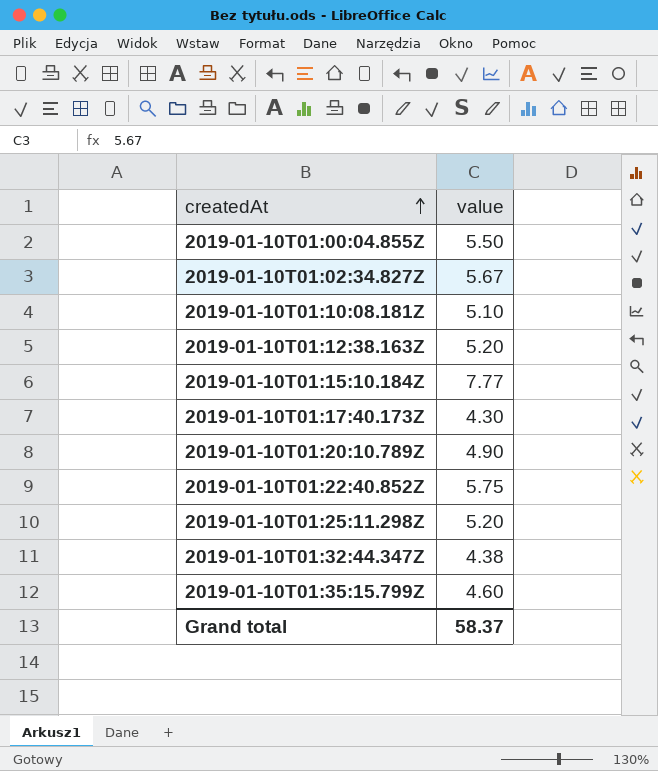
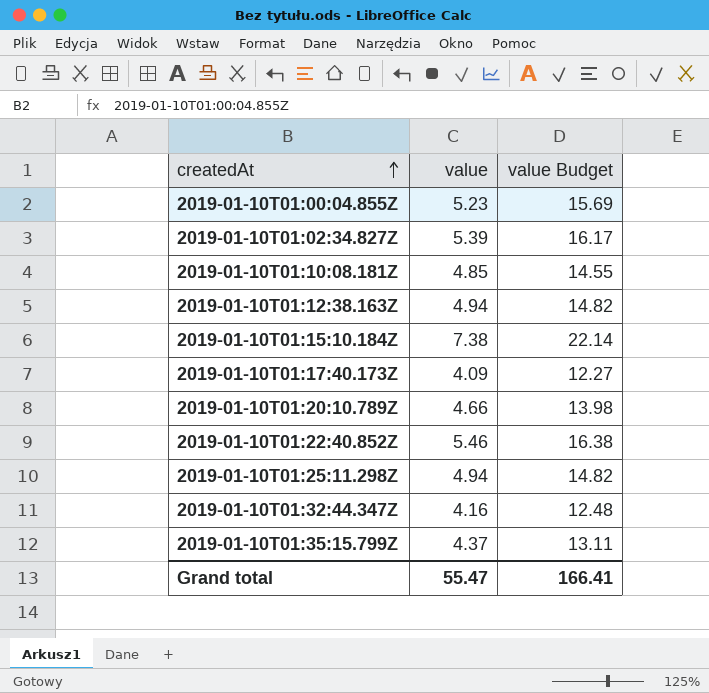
column value Budget | formula: none -> [value] * 3
2019-01-10T01:00:04.855Z | value: 5.50 -> 5.23
2019-01-10T01:02:34.827Z | value: 5.67 -> 5.39
2019-01-10T01:10:08.181Z | value: 5.10 -> 4.85
2019-01-10T01:12:38.163Z | value: 5.20 -> 4.94
2019-01-10T01:15:10.184Z | value: 7.77 -> 7.38
2019-01-10T01:17:40.173Z | value: 4.30 -> 4.09
2019-01-10T01:20:10.789Z | value: 4.90 -> 4.66
2019-01-10T01:22:40.852Z | value: 5.75 -> 5.46
2019-01-10T01:25:11.298Z | value: 5.20 -> 4.94
2019-01-10T01:32:44.347Z | value: 4.38 -> 4.16
2019-01-10T01:35:15.799Z | value: 4.60 -> 4.37
Grand total | value: 58.37 -> 55.47

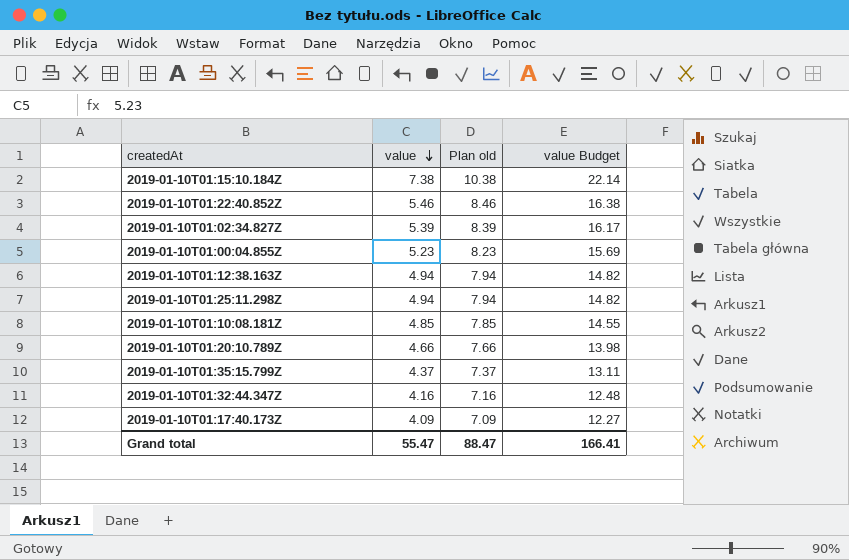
row order: createdAt ascending -> value descending
column Plan old | formula: none -> [value] + 3

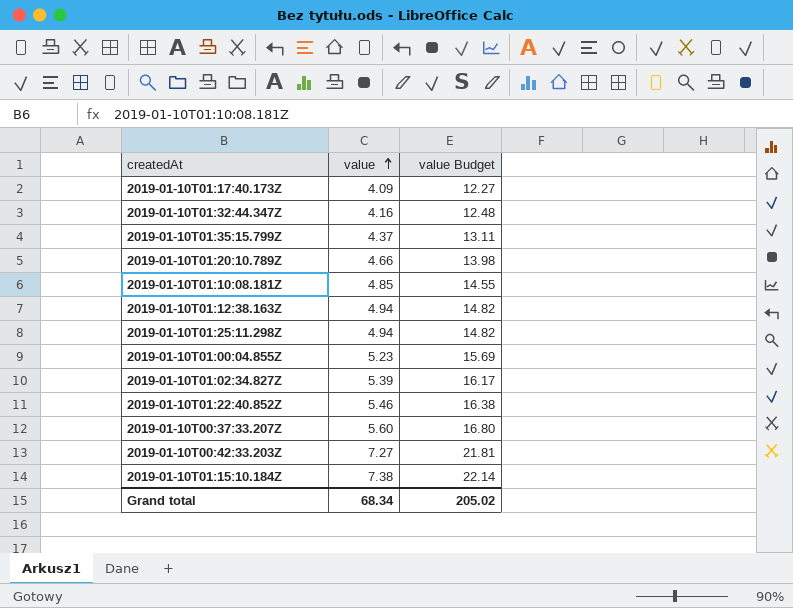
row order: value descending -> value ascending
column Plan old | formula: [value] + 3 -> none
row 2019-01-10T00:37:33.207Z: none -> 5.60 | 16.80
row 2019-01-10T00:42:33.203Z: none -> 7.27 | 21.81
Grand total | value: 55.47 -> 68.34
Grand total | value Budget: 166.41 -> 205.02

